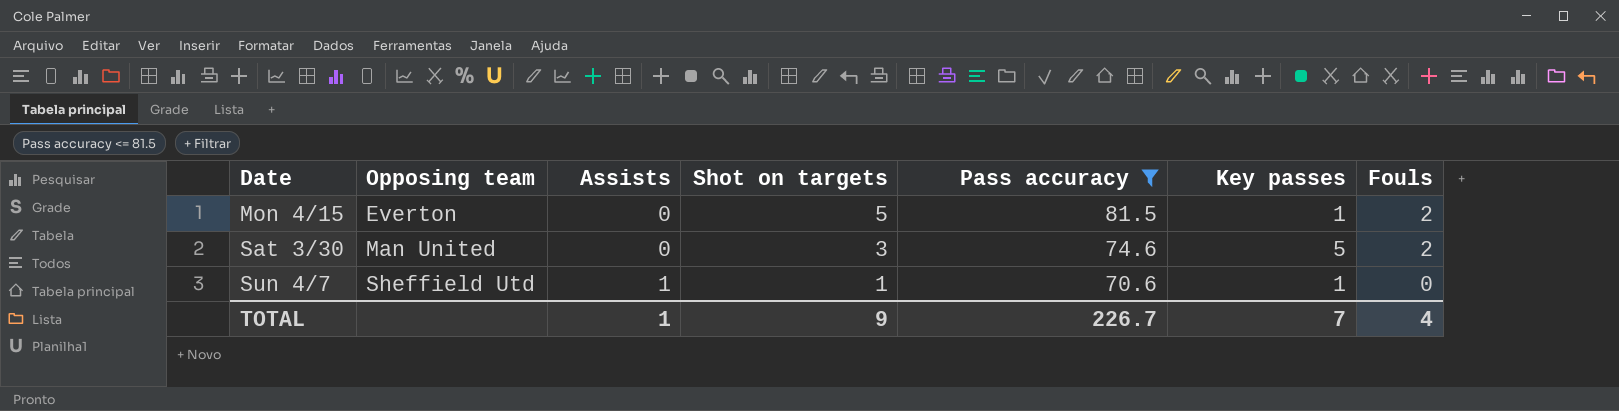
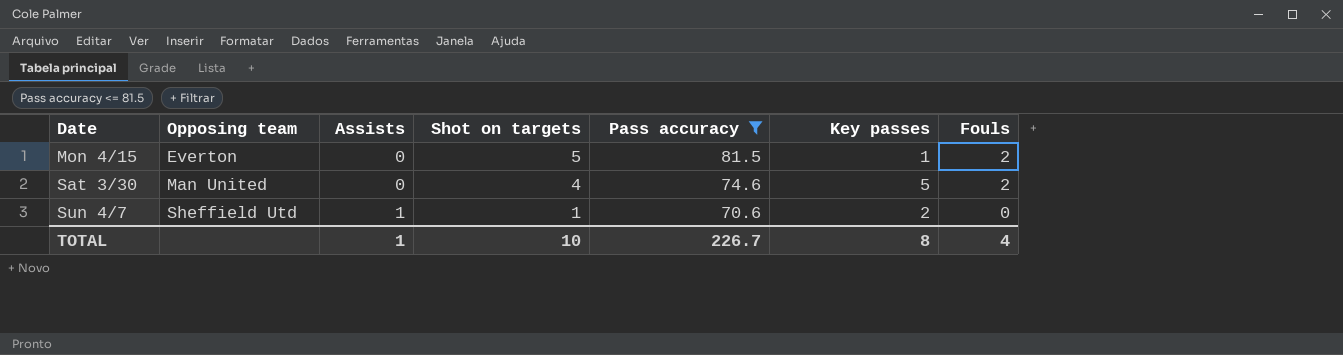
Sat 3/30 | Shot on targets: 3 -> 4
Sun 4/7 | Key passes: 1 -> 2
TOTAL | Shot on targets: 9 -> 10
TOTAL | Key passes: 7 -> 8

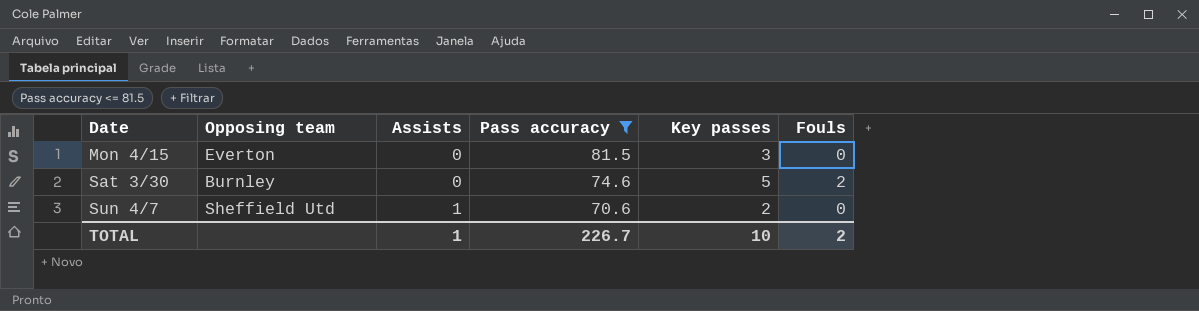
column Shot on targets | position: 4 -> none
Mon 4/15 | Key passes: 1 -> 3
Mon 4/15 | Fouls: 2 -> 0
Sat 3/30 | Opposing team: Man United -> Burnley
TOTAL | Key passes: 8 -> 10
TOTAL | Fouls: 4 -> 2

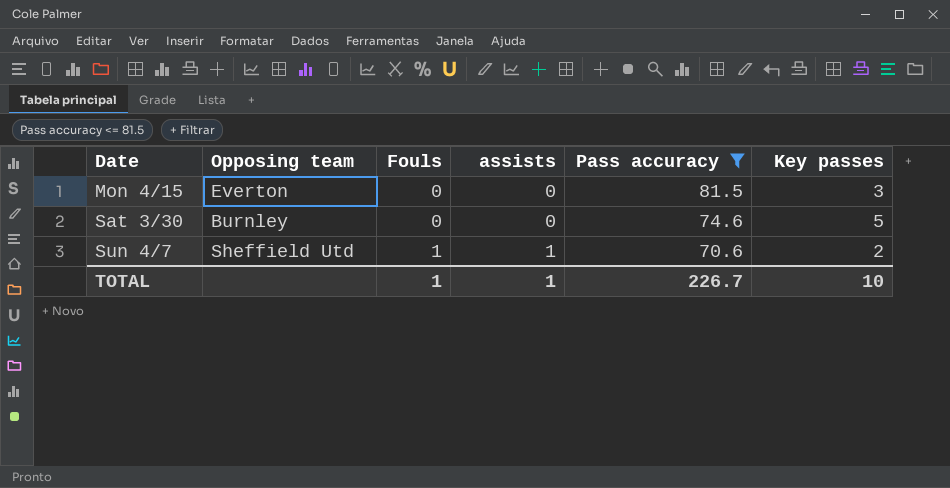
column Fouls | position: 6 -> 3
column name: Assists -> assists
Sat 3/30 | Fouls: 2 -> 0
Sun 4/7 | Fouls: 0 -> 1
TOTAL | Fouls: 2 -> 1

